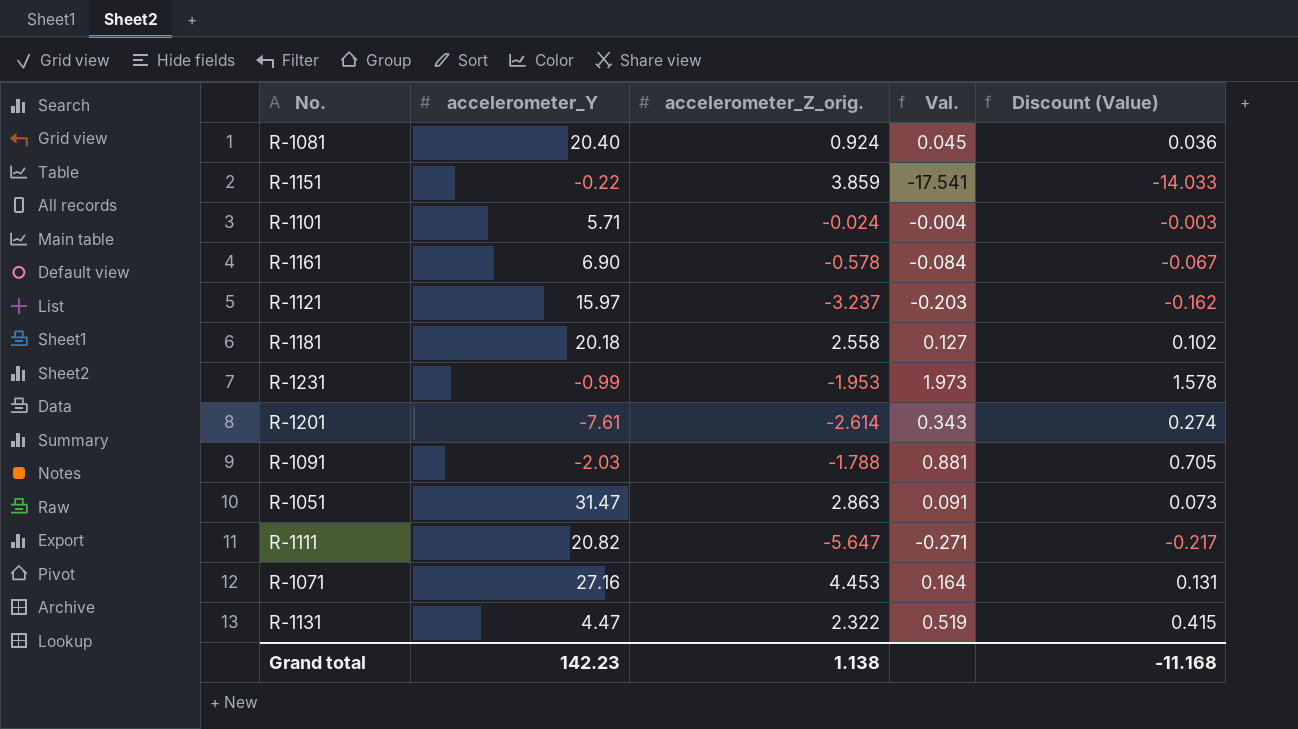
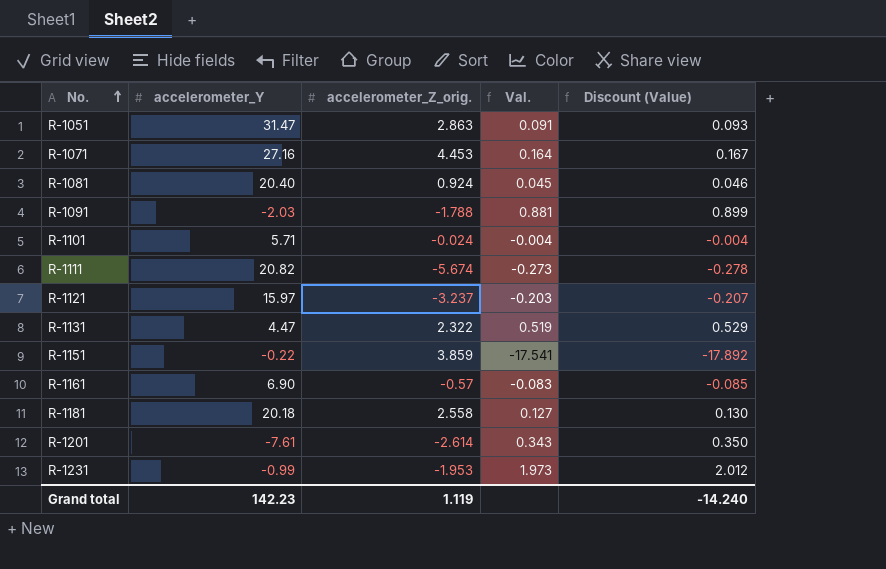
row order: none -> No. ascending
column Discount (Value) | formula: [Val.] * 0.8 -> [Val.] * 1.02
R-1111 | accelerometer_Z_orig.: -5.647 -> -5.674
R-1111 | Val.: -0.271 -> -0.273
R-1161 | accelerometer_Z_orig.: -0.578 -> -0.57
R-1161 | Val.: -0.084 -> -0.083
Grand total | accelerometer_Z_orig.: 1.138 -> 1.119
Grand total | Discount (Value): -11.168 -> -14.240

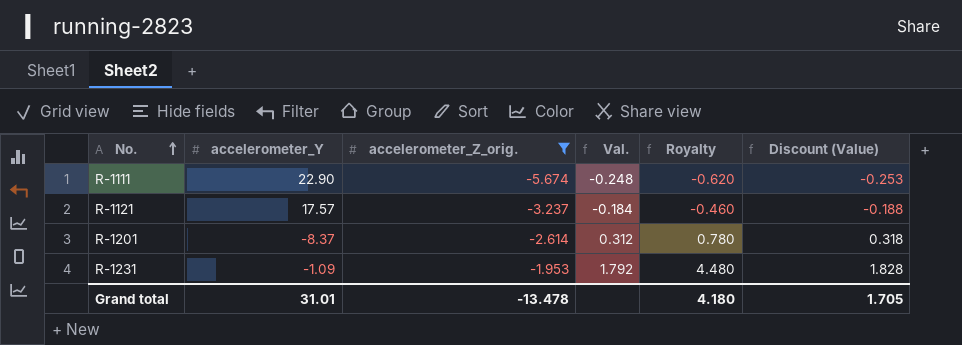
filter: none -> accelerometer_Z_orig. <= -1.953
column Royalty | formula: none -> [Val.] * 2.5
R-1111 | accelerometer_Y: 20.82 -> 22.90
R-1111 | Val.: -0.273 -> -0.248
R-1111 | Discount (Value): -0.278 -> -0.253
R-1121 | accelerometer_Y: 15.97 -> 17.57
R-1121 | Val.: -0.203 -> -0.184
R-1121 | Discount (Value): -0.207 -> -0.188
R-1201 | accelerometer_Y: -7.61 -> -8.37
R-1201 | Val.: 0.343 -> 0.312
R-1201 | Discount (Value): 0.350 -> 0.318
R-1231 | accelerometer_Y: -0.99 -> -1.09
R-1231 | Val.: 1.973 -> 1.792
R-1231 | Discount (Value): 2.012 -> 1.828
Grand total | accelerometer_Y: 142.23 -> 31.01
Grand total | accelerometer_Z_orig.: 1.119 -> -13.478
Grand total | Discount (Value): -14.240 -> 1.705

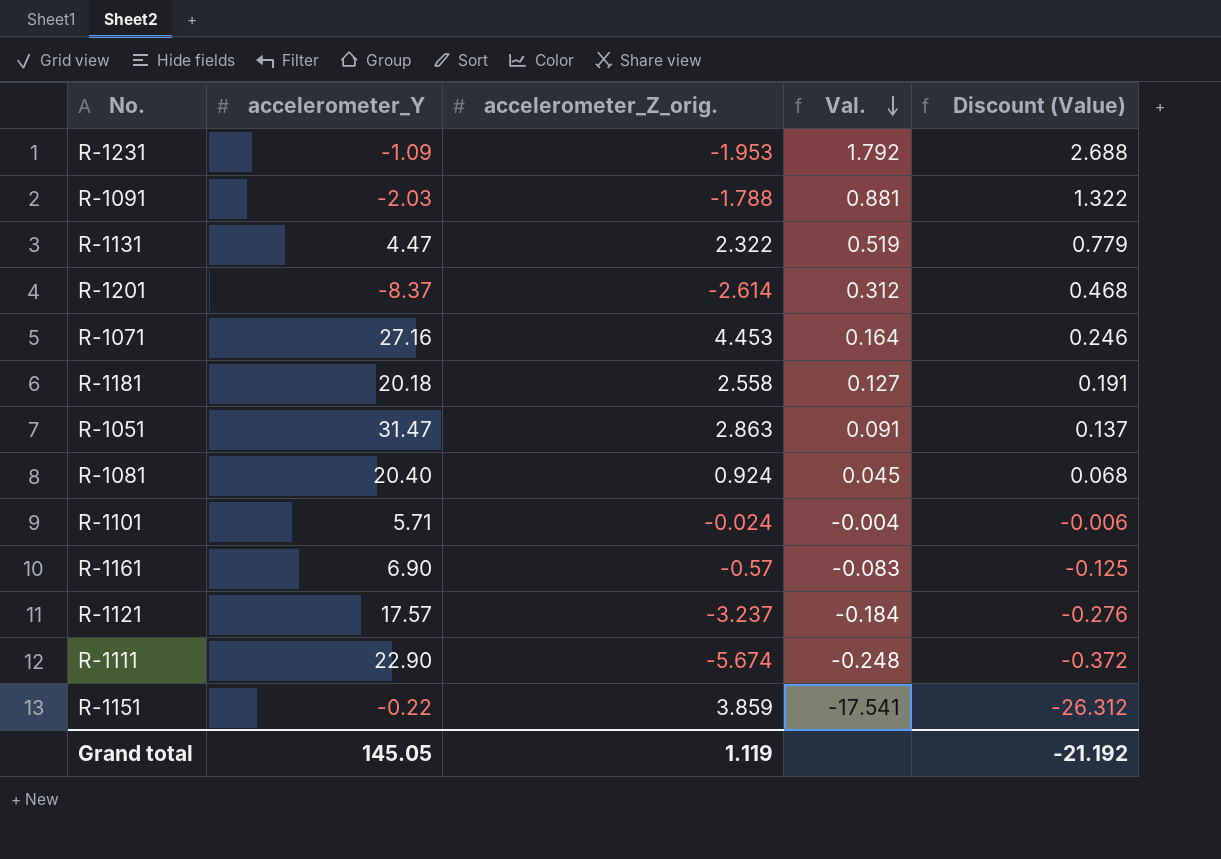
filter: accelerometer_Z_orig. <= -1.953 -> none
row order: No. ascending -> Val. descending
column Royalty | formula: [Val.] * 2.5 -> none
column Discount (Value) | formula: [Val.] * 1.02 -> [Val.] * 1.5
Grand total | accelerometer_Y: 31.01 -> 145.05
Grand total | accelerometer_Z_orig.: -13.478 -> 1.119
Grand total | Discount (Value): 1.705 -> -21.192

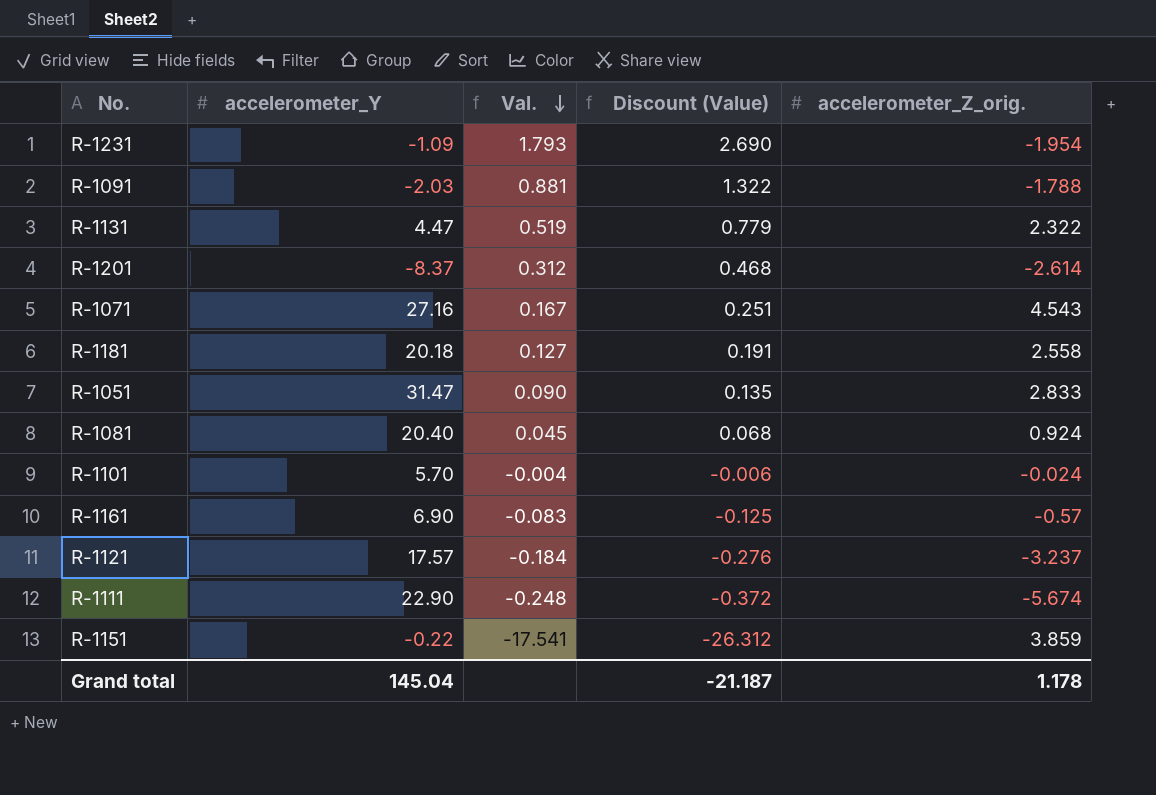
column accelerometer_Z_orig. | position: 3 -> 5
R-1231 | Val.: 1.792 -> 1.793
R-1231 | Discount (Value): 2.688 -> 2.690
R-1231 | accelerometer_Z_orig.: -1.953 -> -1.954
R-1071 | Val.: 0.164 -> 0.167
R-1071 | Discount (Value): 0.246 -> 0.251
R-1071 | accelerometer_Z_orig.: 4.453 -> 4.543
R-1051 | Val.: 0.091 -> 0.090
R-1051 | Discount (Value): 0.137 -> 0.135
R-1051 | accelerometer_Z_orig.: 2.863 -> 2.833
R-1101 | accelerometer_Y: 5.71 -> 5.70
Grand total | accelerometer_Y: 145.05 -> 145.04
Grand total | Discount (Value): -21.192 -> -21.187
Grand total | accelerometer_Z_orig.: 1.119 -> 1.178

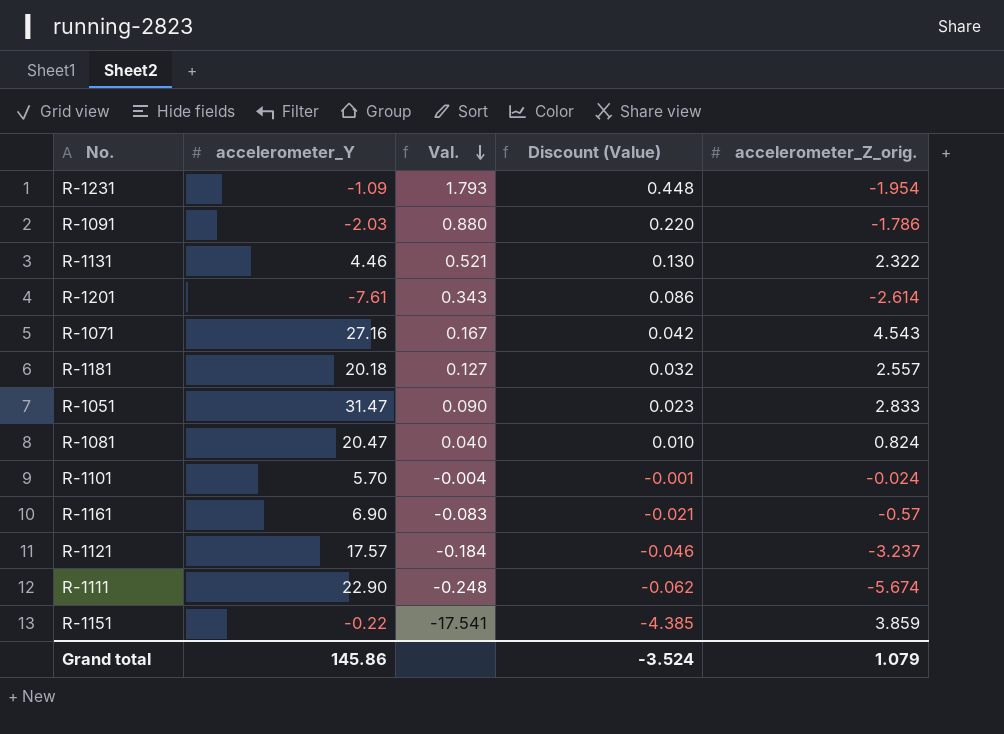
column Discount (Value) | formula: [Val.] * 1.5 -> [Val.] * 0.25
R-1091 | Val.: 0.881 -> 0.880
R-1091 | accelerometer_Z_orig.: -1.788 -> -1.786
R-1131 | accelerometer_Y: 4.47 -> 4.46
R-1131 | Val.: 0.519 -> 0.521
R-1201 | accelerometer_Y: -8.37 -> -7.61
R-1201 | Val.: 0.312 -> 0.343
R-1181 | accelerometer_Z_orig.: 2.558 -> 2.557
R-1081 | accelerometer_Y: 20.40 -> 20.47
R-1081 | Val.: 0.045 -> 0.040
R-1081 | accelerometer_Z_orig.: 0.924 -> 0.824
Grand total | accelerometer_Y: 145.04 -> 145.86
Grand total | Discount (Value): -21.187 -> -3.524
Grand total | accelerometer_Z_orig.: 1.178 -> 1.079

